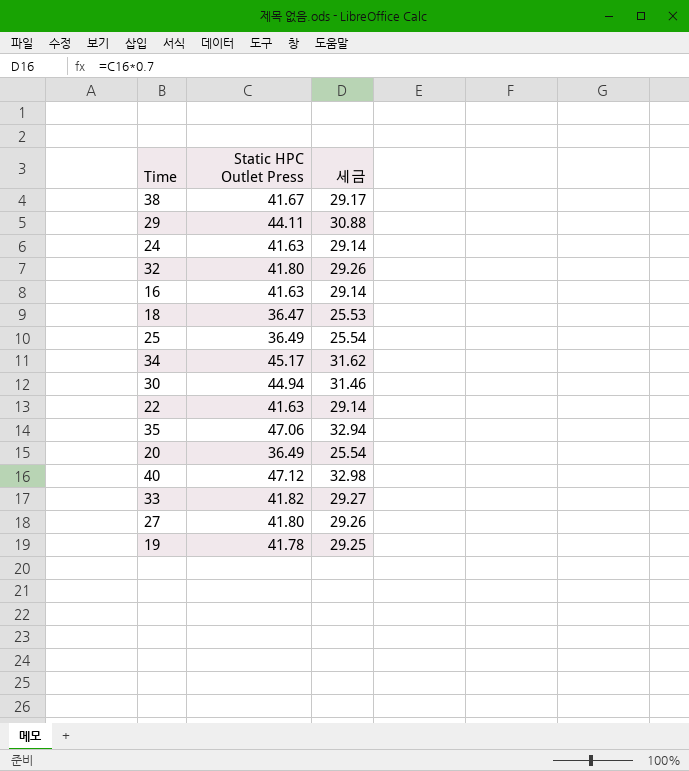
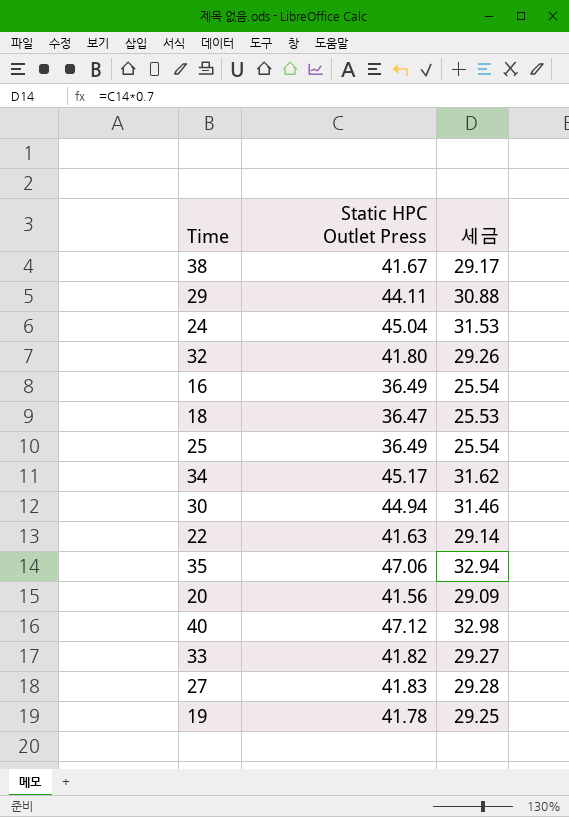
24 | Static HPC Outlet Press: 41.63 -> 45.04
24 | 세금: 29.14 -> 31.53
16 | Static HPC Outlet Press: 41.63 -> 36.49
16 | 세금: 29.14 -> 25.54
20 | Static HPC Outlet Press: 36.49 -> 41.56
20 | 세금: 25.54 -> 29.09
27 | Static HPC Outlet Press: 41.80 -> 41.83
27 | 세금: 29.26 -> 29.28

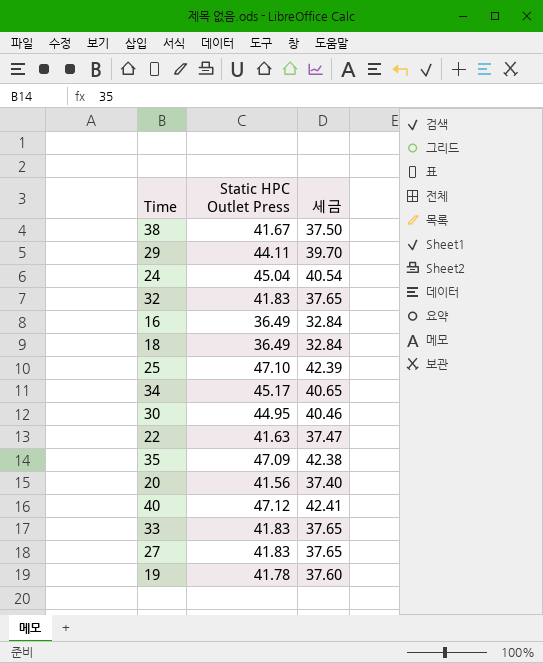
column 세금 | formula: [Static HPC Outlet Press] * 0.7 -> [Static HPC Outlet Press] * 0.9
32 | Static HPC Outlet Press: 41.80 -> 41.83
18 | Static HPC Outlet Press: 36.47 -> 36.49
25 | Static HPC Outlet Press: 36.49 -> 47.10
30 | Static HPC Outlet Press: 44.94 -> 44.95
35 | Static HPC Outlet Press: 47.06 -> 47.09
33 | Static HPC Outlet Press: 41.82 -> 41.83

